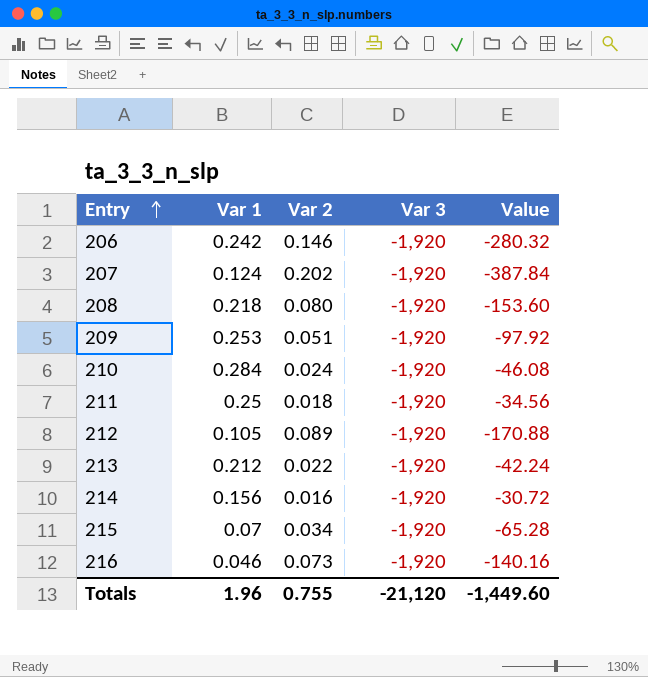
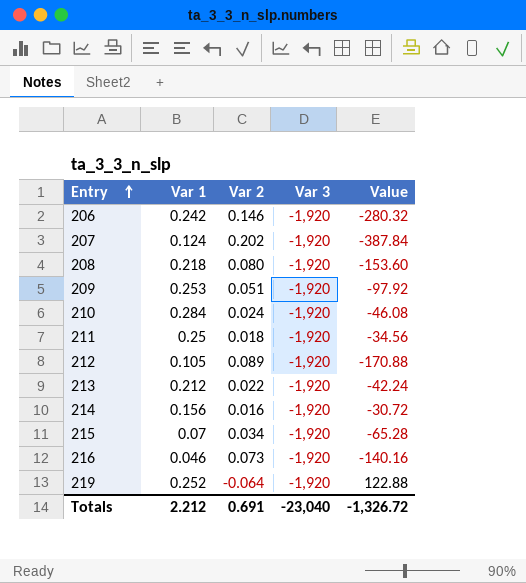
row 219: none -> 0.252 | -0.064 | -1,920 | 122.88
Totals | Var 1: 1.96 -> 2.212
Totals | Var 2: 0.755 -> 0.691
Totals | Var 3: -21,120 -> -23,040
Totals | Value: -1,449.60 -> -1,326.72

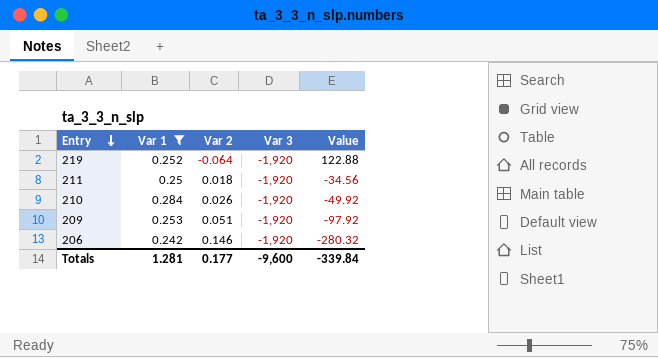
filter: none -> Var 1 >= 0.242
row order: Entry ascending -> Entry descending
210 | Var 2: 0.024 -> 0.026
210 | Value: -46.08 -> -49.92
Totals | Var 1: 2.212 -> 1.281
Totals | Var 2: 0.691 -> 0.177
Totals | Var 3: -23,040 -> -9,600
Totals | Value: -1,326.72 -> -339.84

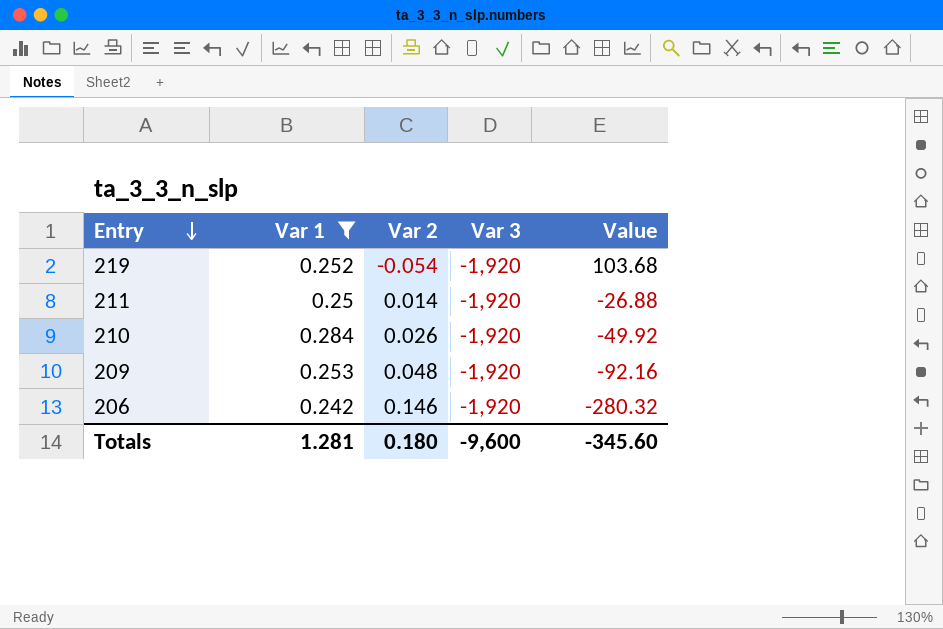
219 | Var 2: -0.064 -> -0.054
219 | Value: 122.88 -> 103.68
211 | Var 2: 0.018 -> 0.014
211 | Value: -34.56 -> -26.88
209 | Var 2: 0.051 -> 0.048
209 | Value: -97.92 -> -92.16
Totals | Var 2: 0.177 -> 0.180
Totals | Value: -339.84 -> -345.60

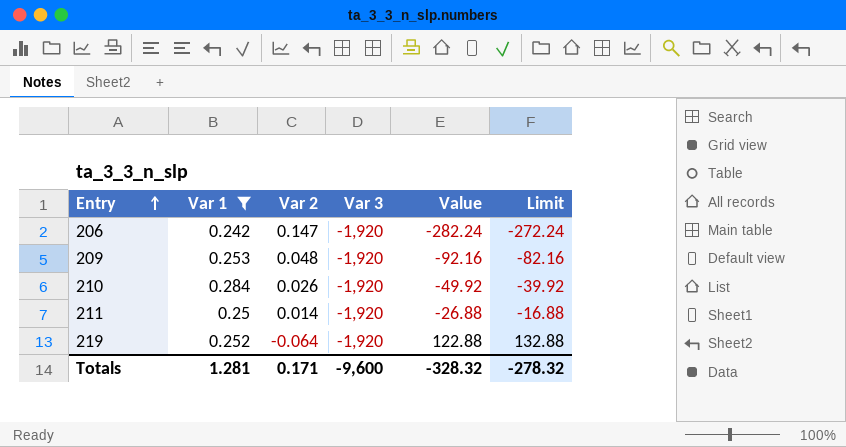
row order: Entry descending -> Entry ascending
column Limit | formula: none -> [Value] + 10
206 | Var 2: 0.146 -> 0.147
206 | Value: -280.32 -> -282.24
219 | Var 2: -0.054 -> -0.064
219 | Value: 103.68 -> 122.88
Totals | Var 2: 0.180 -> 0.171
Totals | Value: -345.60 -> -328.32

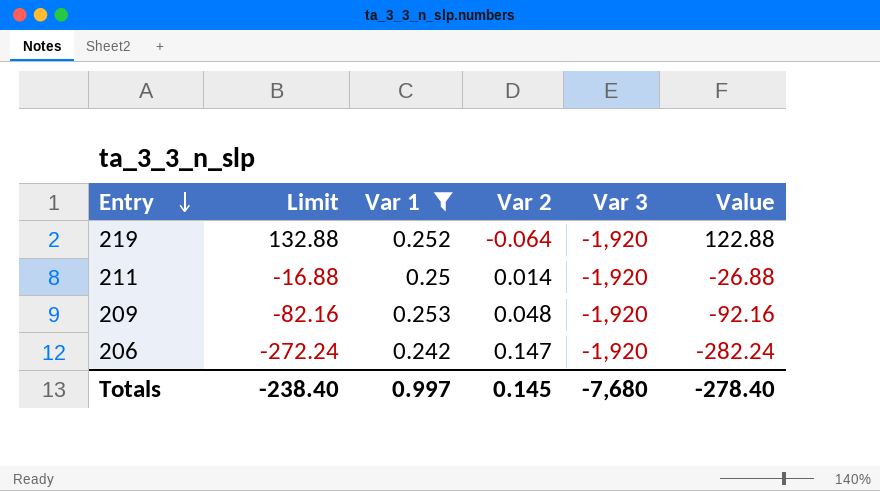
row order: Entry ascending -> Entry descending
column Limit | position: 6 -> 2
row 210: 0.284 | 0.026 | -1,920 | -49.92 | -39.92 -> none
Totals | Limit: -278.32 -> -238.40
Totals | Var 1: 1.281 -> 0.997
Totals | Var 2: 0.171 -> 0.145
Totals | Var 3: -9,600 -> -7,680
Totals | Value: -328.32 -> -278.40

